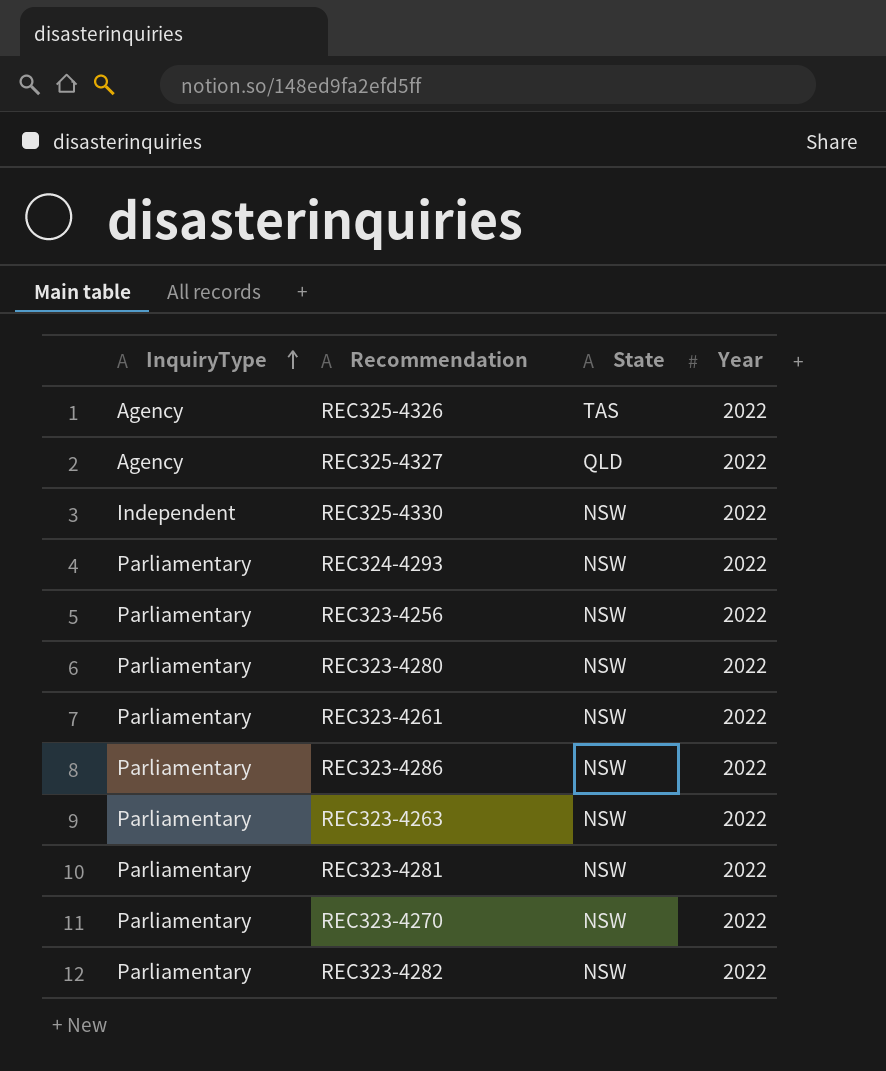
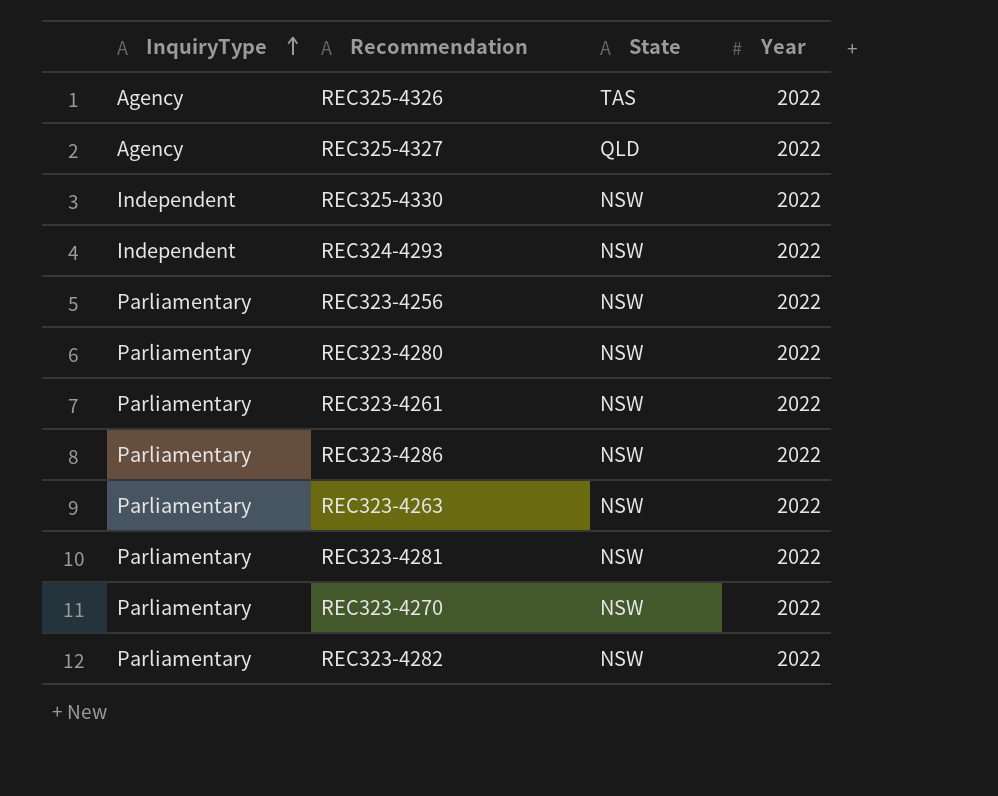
REC324-4293 | InquiryType: Parliamentary -> Independent

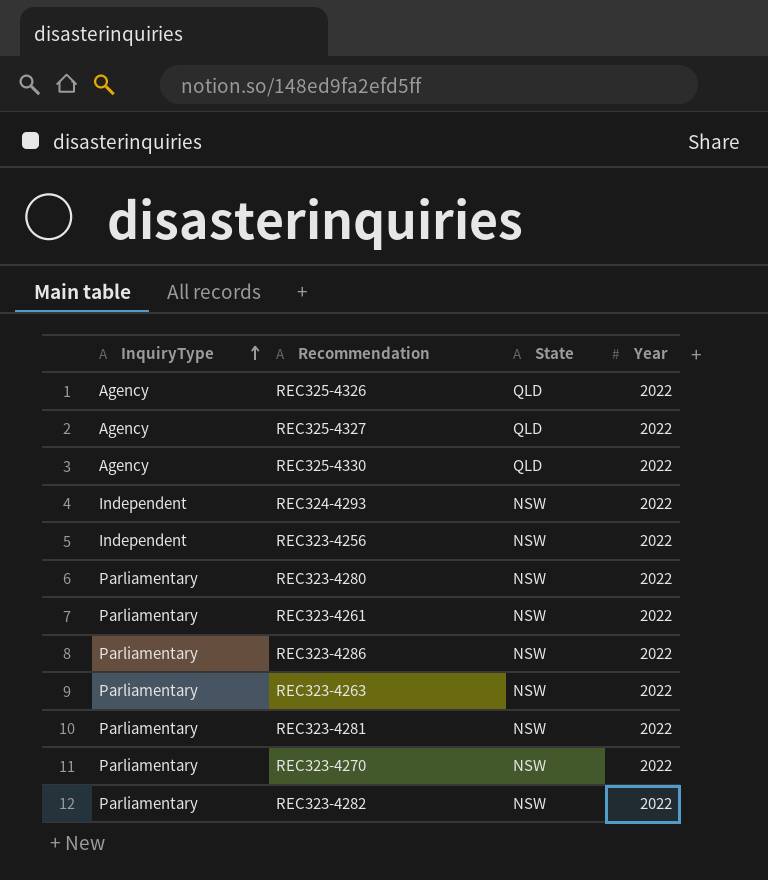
REC325-4326 | State: TAS -> QLD
REC325-4330 | InquiryType: Independent -> Agency
REC325-4330 | State: NSW -> QLD
REC323-4256 | InquiryType: Parliamentary -> Independent

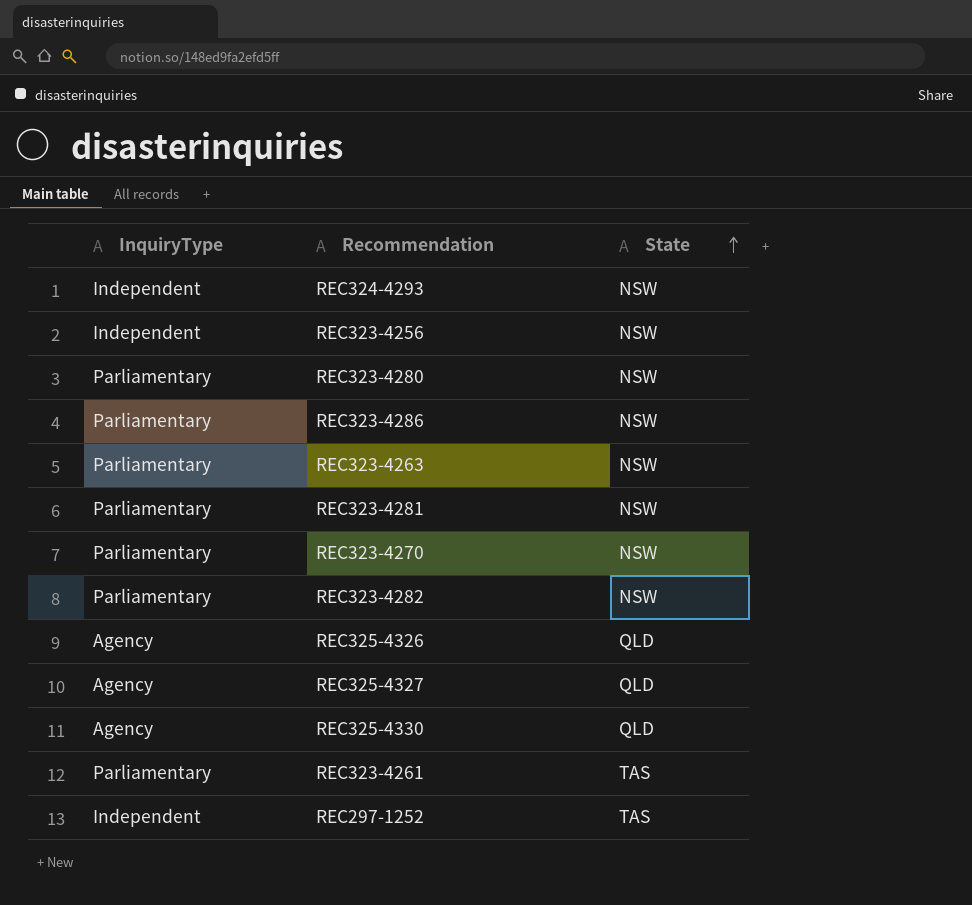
row order: InquiryType ascending -> State ascending
column Year | position: 4 -> none
REC323-4261 | State: NSW -> TAS
row REC297-1252: none -> Independent | TAS

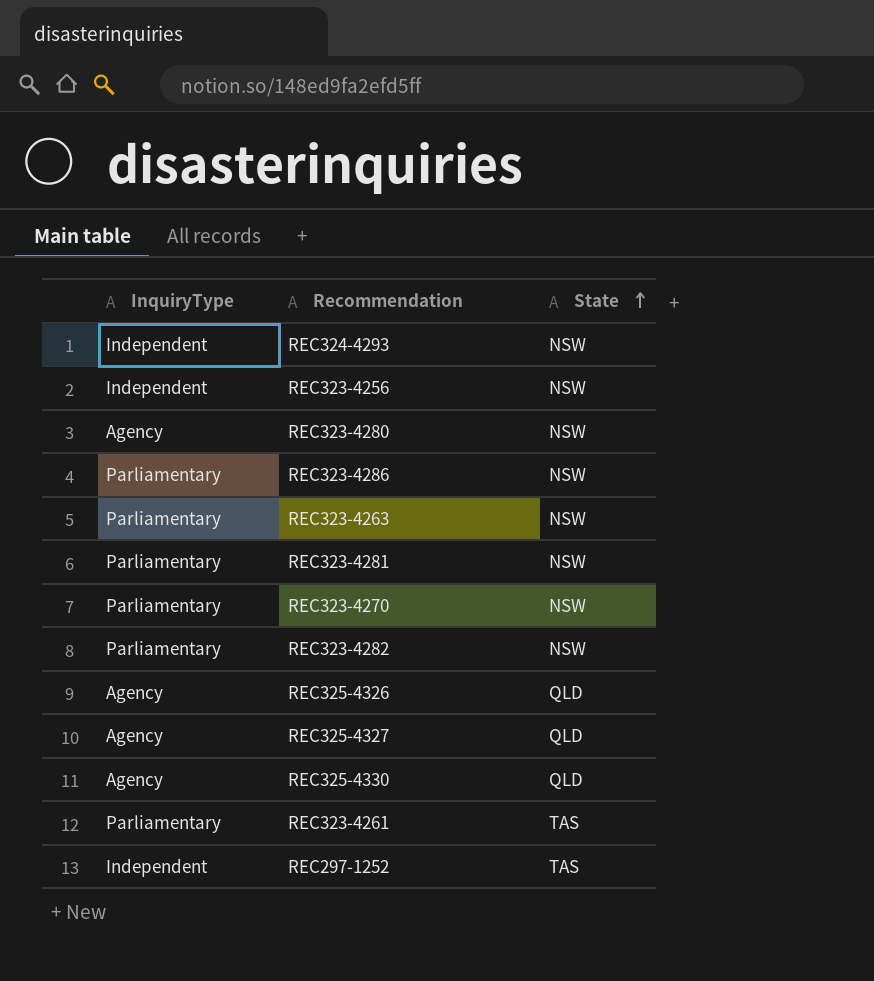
REC323-4280 | InquiryType: Parliamentary -> Agency

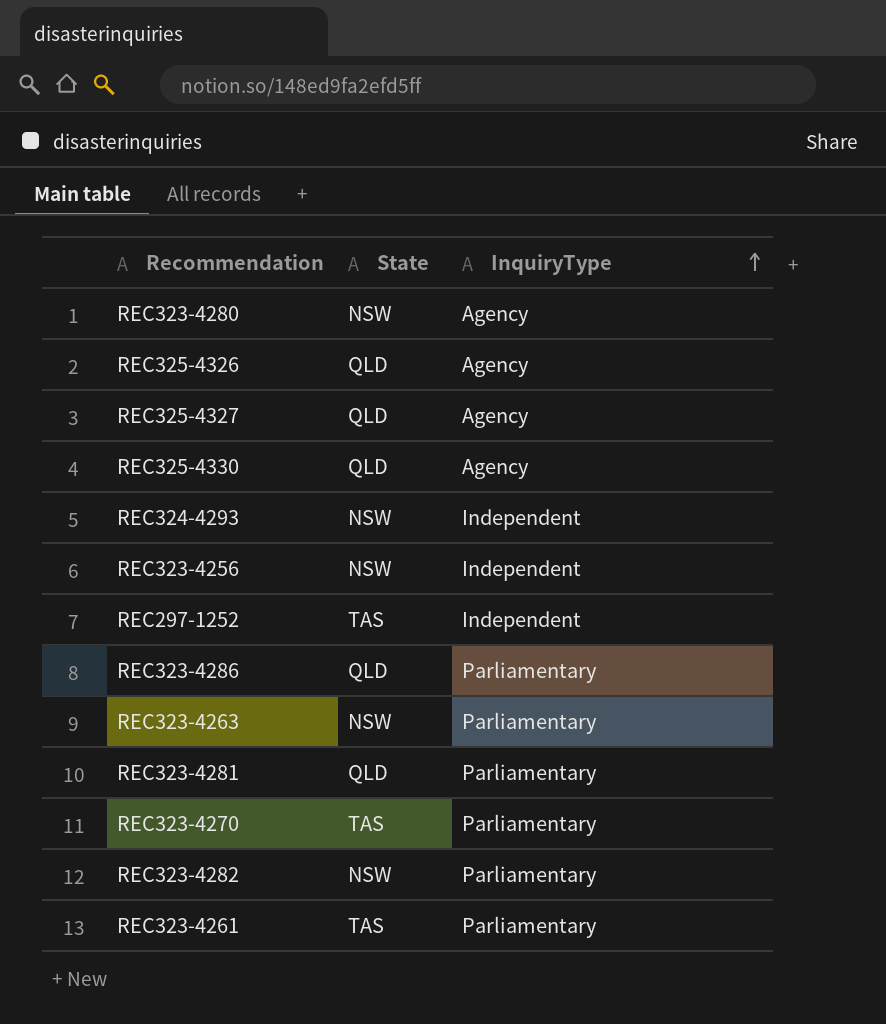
row order: State ascending -> InquiryType ascending
column InquiryType | position: 1 -> 3
REC323-4286 | State: NSW -> QLD
REC323-4281 | State: NSW -> QLD
REC323-4270 | State: NSW -> TAS

